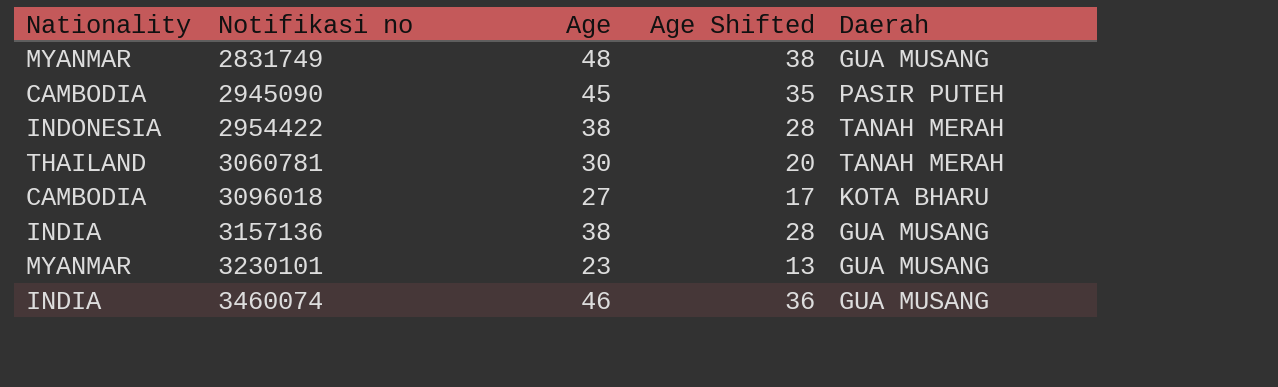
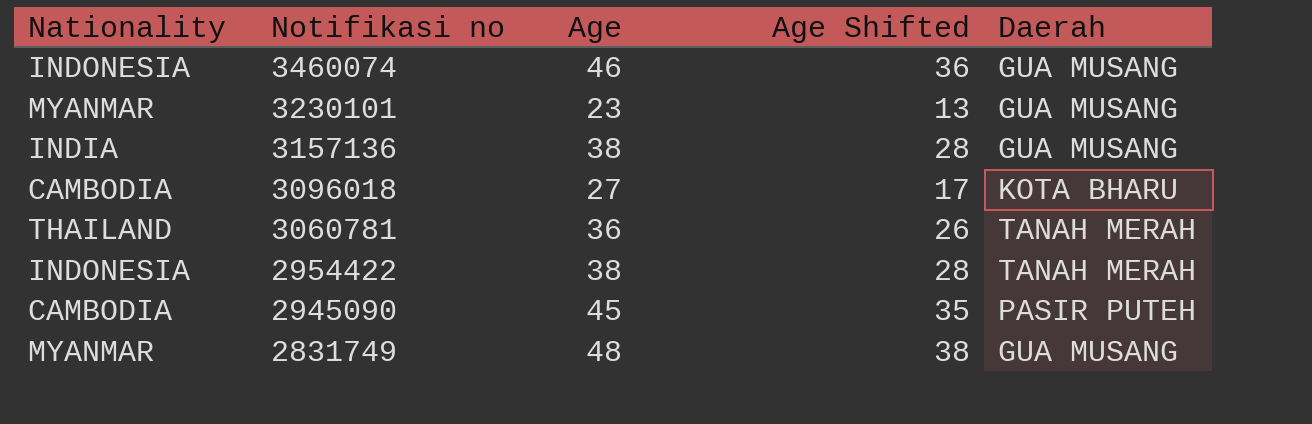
row order: Notifikasi no ascending -> Notifikasi no descending
3460074 | Nationality: INDIA -> INDONESIA
3060781 | Age: 30 -> 36
3060781 | Age Shifted: 20 -> 26

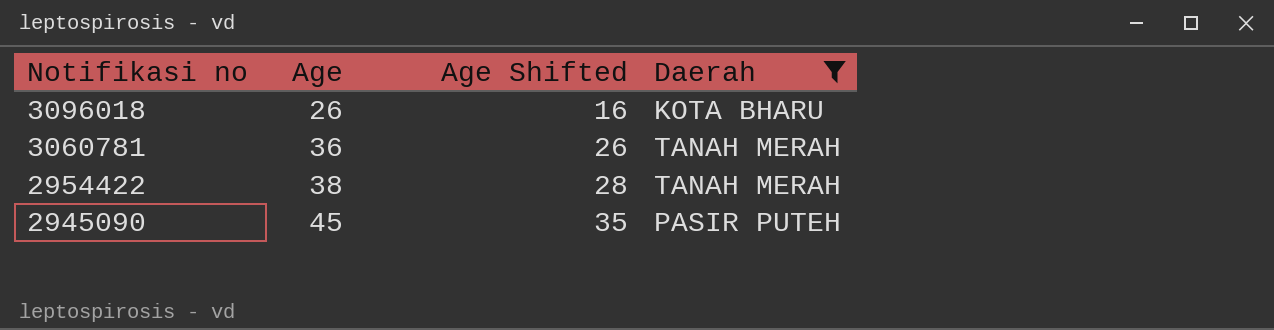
filter: none -> Daerah != GUA MUSANG
column Nationality | position: 1 -> none
3096018 | Age: 27 -> 26
3096018 | Age Shifted: 17 -> 16

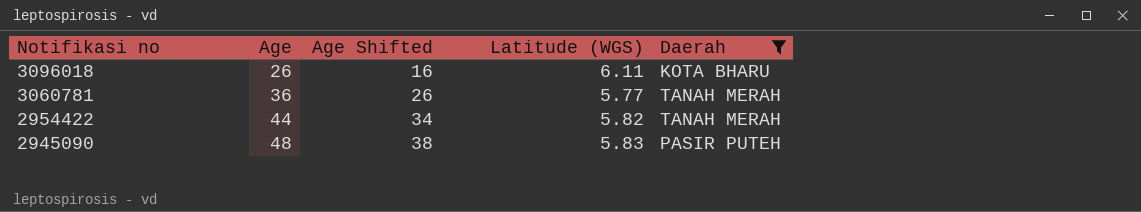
column Latitude (WGS) | position: none -> 4
2954422 | Age: 38 -> 44
2954422 | Age Shifted: 28 -> 34
2945090 | Age: 45 -> 48
2945090 | Age Shifted: 35 -> 38

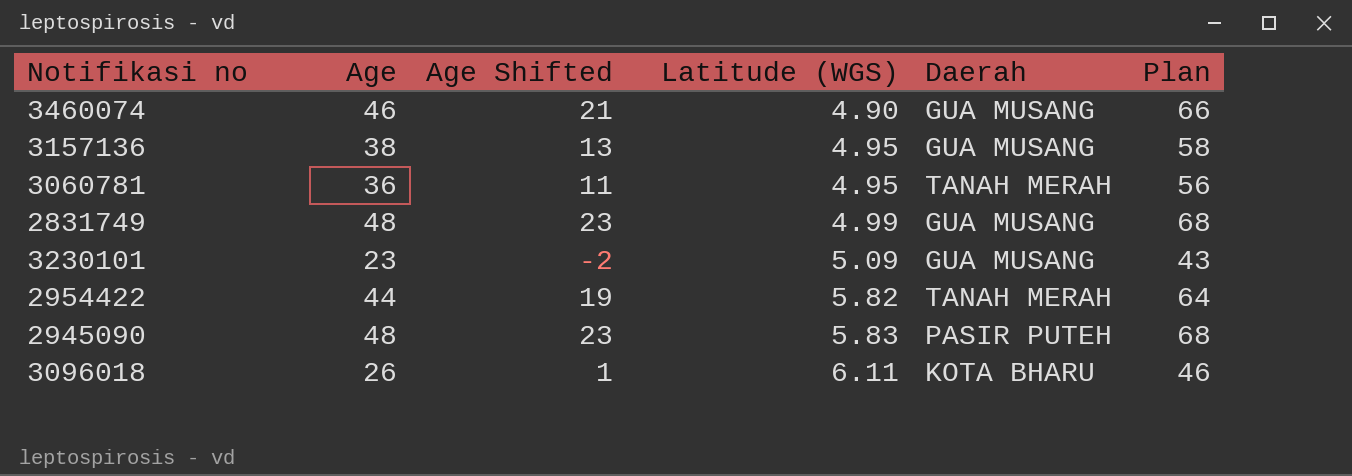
filter: Daerah != GUA MUSANG -> none
row order: Notifikasi no descending -> Latitude (WGS) ascending
column Age Shifted | formula: [Age] - 10 -> [Age] - 25
column Plan | formula: none -> [Age] + 20
3060781 | Latitude (WGS): 5.77 -> 4.95

